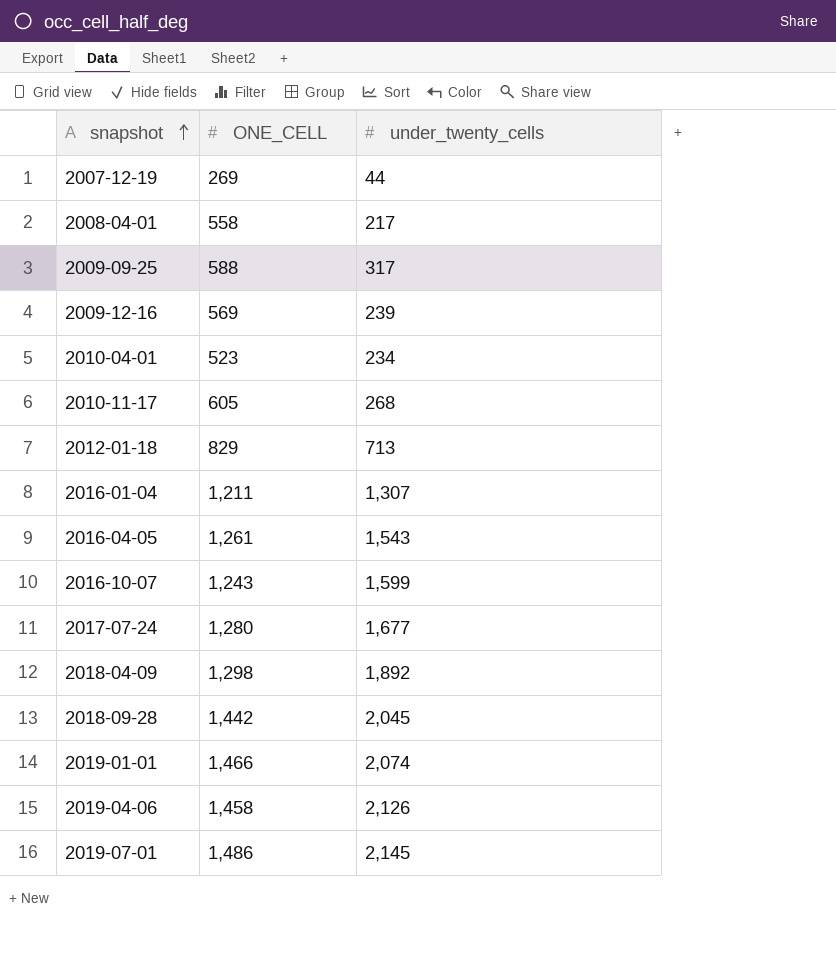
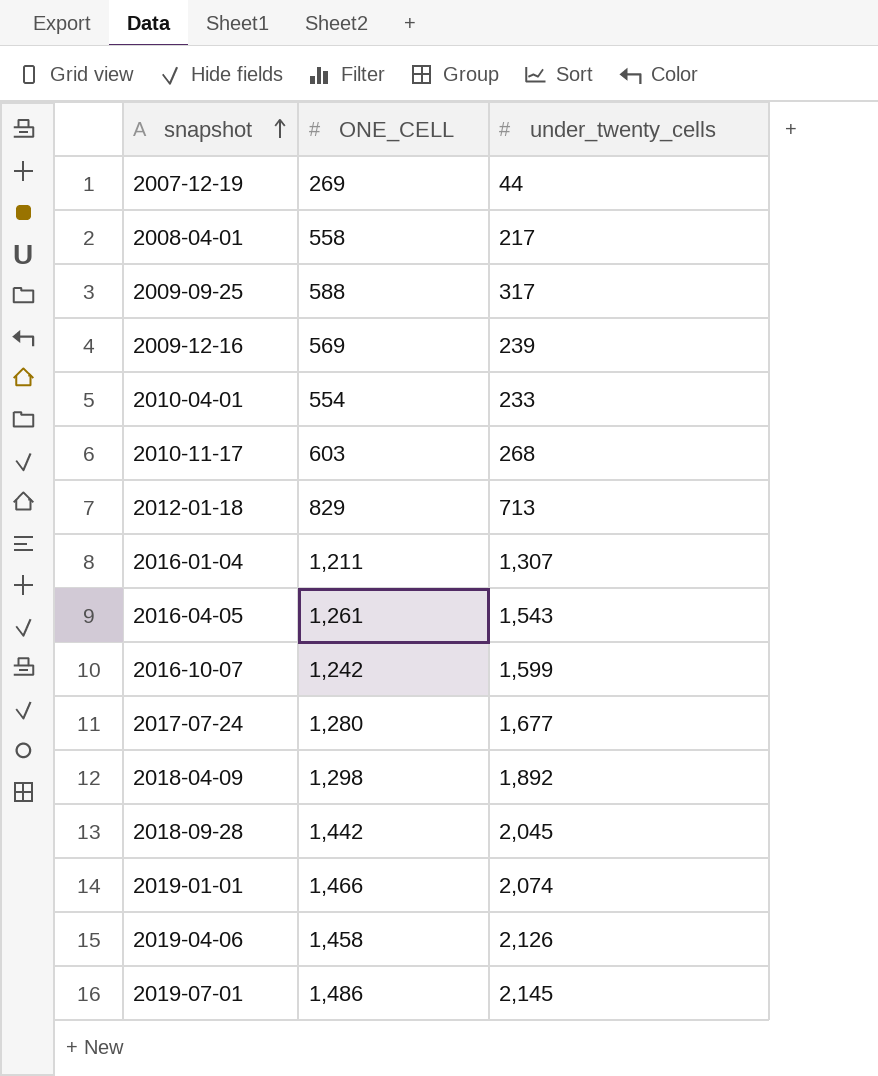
2010-04-01 | ONE_CELL: 523 -> 554
2010-04-01 | under_twenty_cells: 234 -> 233
2010-11-17 | ONE_CELL: 605 -> 603
2016-10-07 | ONE_CELL: 1,243 -> 1,242

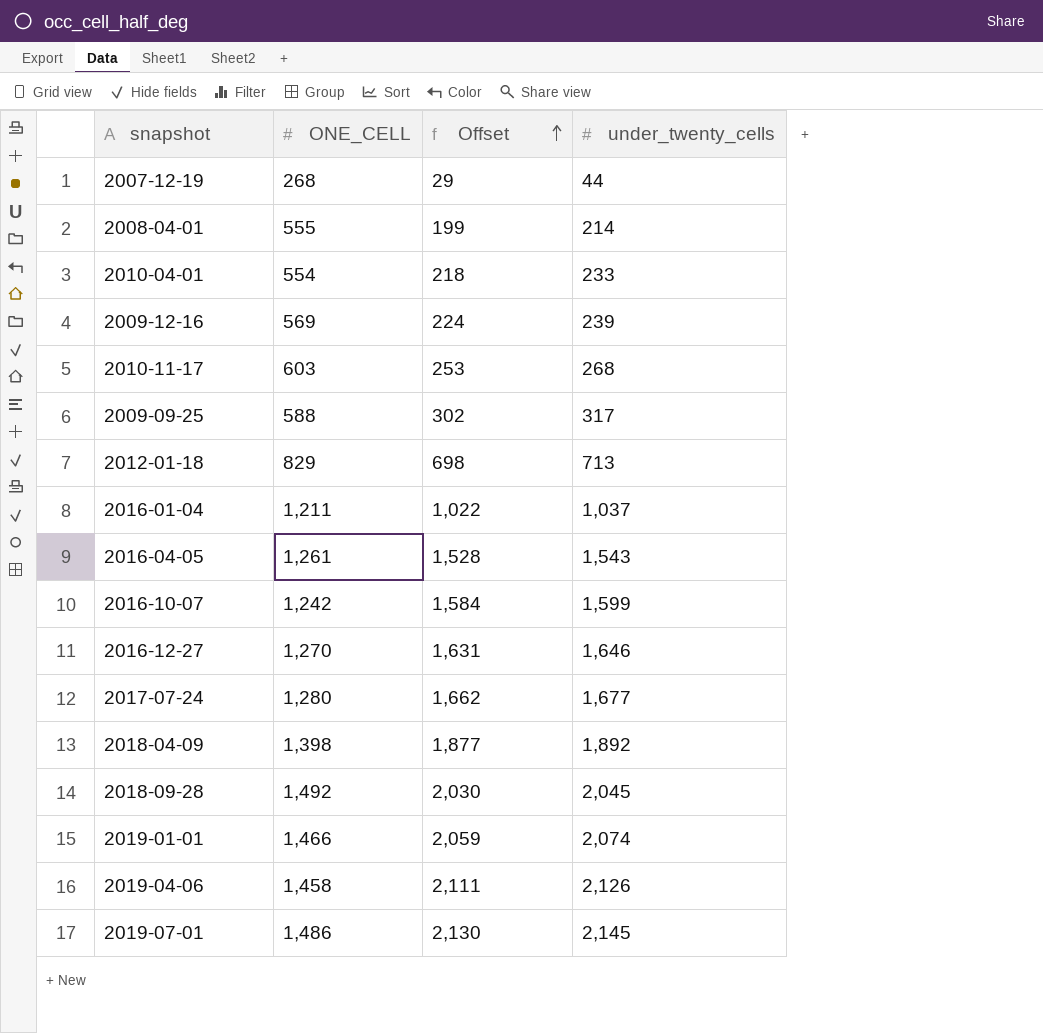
row order: snapshot ascending -> Offset ascending
column Offset | formula: none -> [under_twenty_cells] - 15
2007-12-19 | ONE_CELL: 269 -> 268
2008-04-01 | ONE_CELL: 558 -> 555
2008-04-01 | under_twenty_cells: 217 -> 214
2016-01-04 | under_twenty_cells: 1,307 -> 1,037
row 2016-12-27: none -> 1,270 | 1,631 | 1,646
2018-04-09 | ONE_CELL: 1,298 -> 1,398
2018-09-28 | ONE_CELL: 1,442 -> 1,492

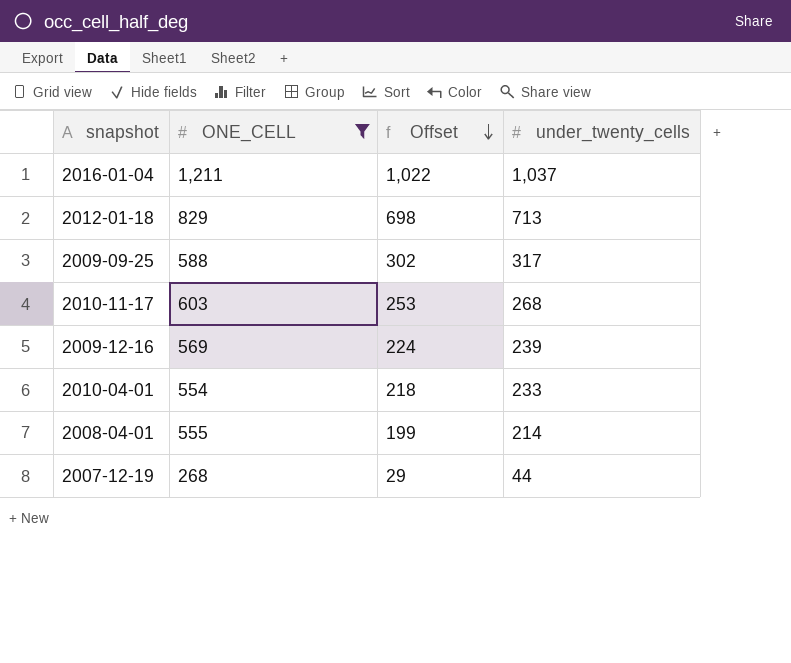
filter: none -> ONE_CELL <= 1,211
row order: Offset ascending -> Offset descending

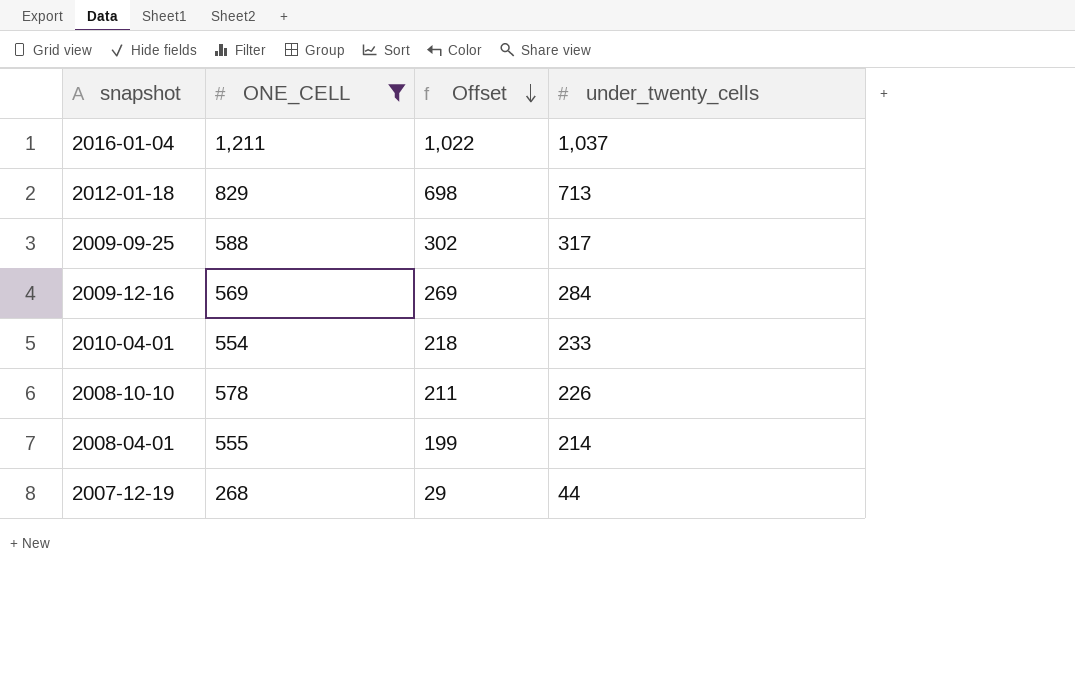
row 2010-11-17: 603 | 253 | 268 -> none
2009-12-16 | Offset: 224 -> 269
2009-12-16 | under_twenty_cells: 239 -> 284
row 2008-10-10: none -> 578 | 211 | 226

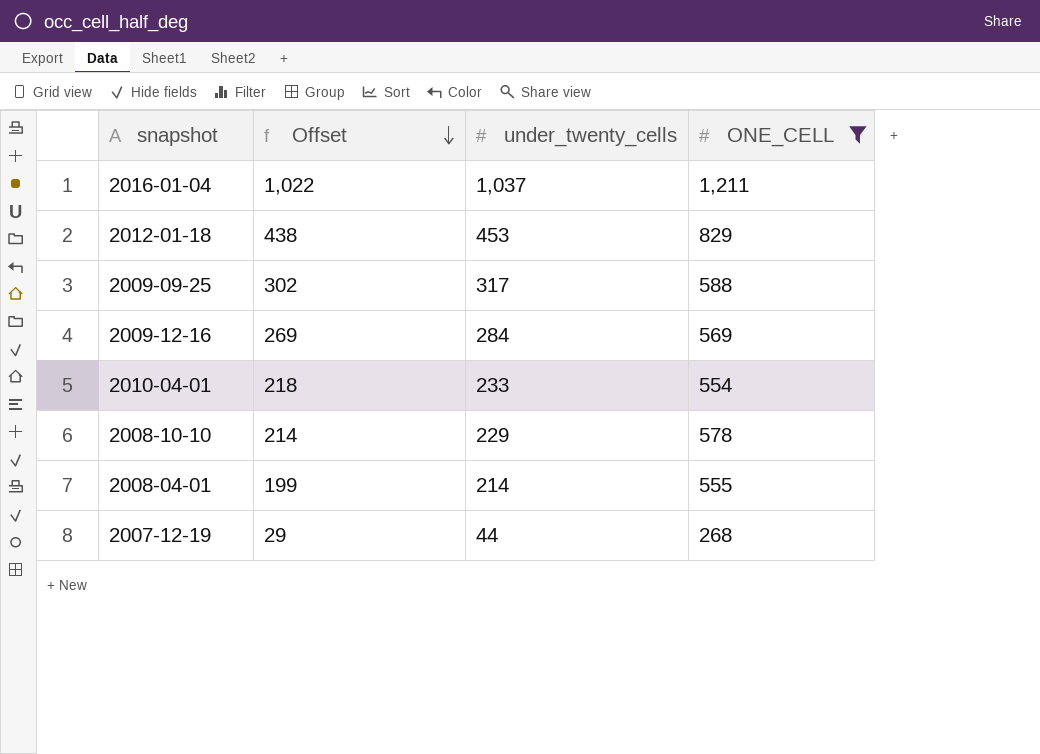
column ONE_CELL | position: 2 -> 4
2012-01-18 | Offset: 698 -> 438
2012-01-18 | under_twenty_cells: 713 -> 453
2008-10-10 | Offset: 211 -> 214
2008-10-10 | under_twenty_cells: 226 -> 229

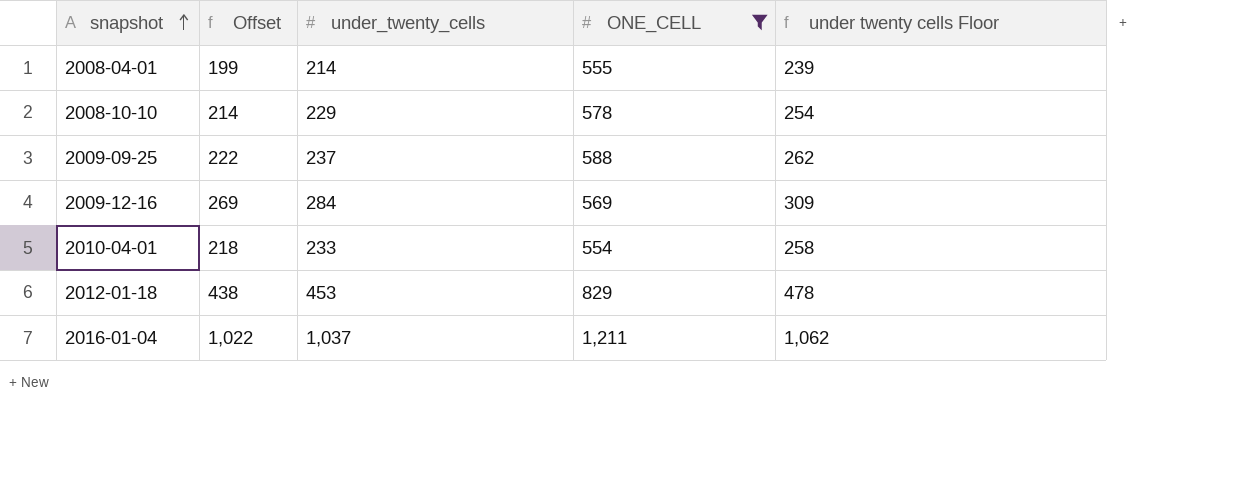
row order: Offset descending -> snapshot ascending
column under twenty cells Floor | formula: none -> [under_twenty_cells] + 25
row 2007-12-19: 29 | 44 | 268 -> none
2009-09-25 | Offset: 302 -> 222
2009-09-25 | under_twenty_cells: 317 -> 237

